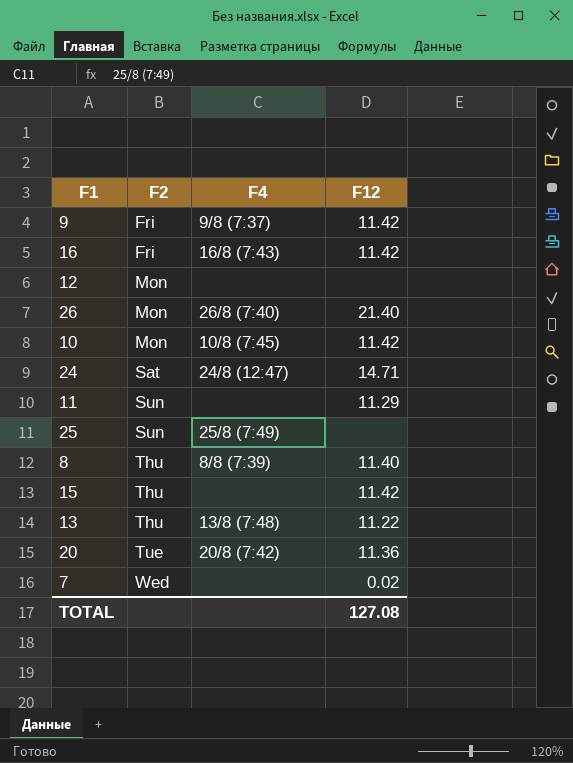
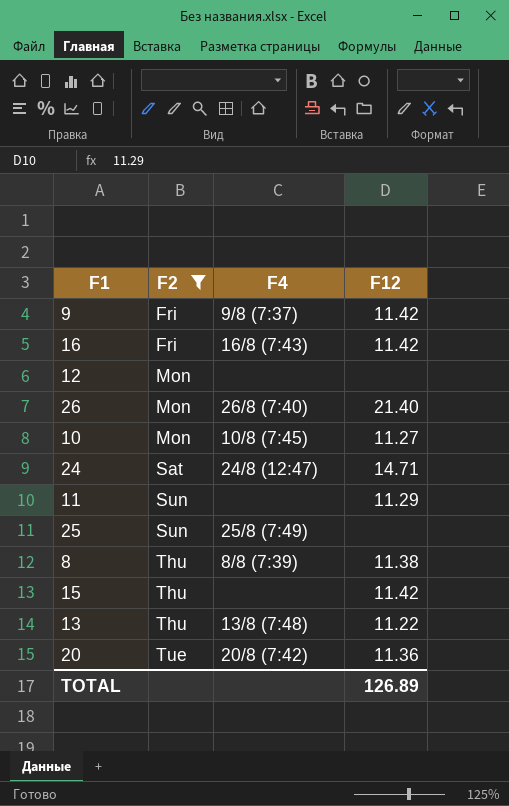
filter: none -> F2 != Wed
10 | F12: 11.42 -> 11.27
8 | F12: 11.40 -> 11.38
TOTAL | F12: 127.08 -> 126.89

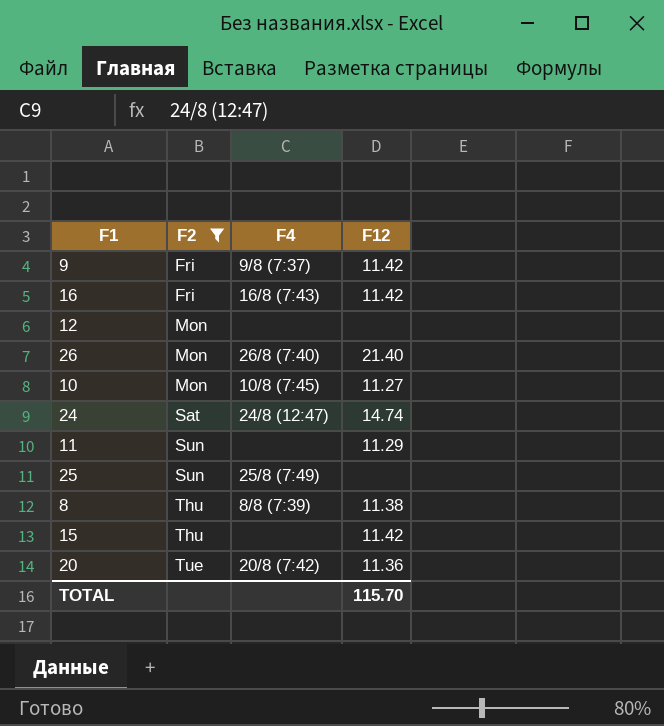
row 13: Thu | 13/8 (7:48) | 11.22 -> none
24 | F12: 14.71 -> 14.74
TOTAL | F12: 126.89 -> 115.70

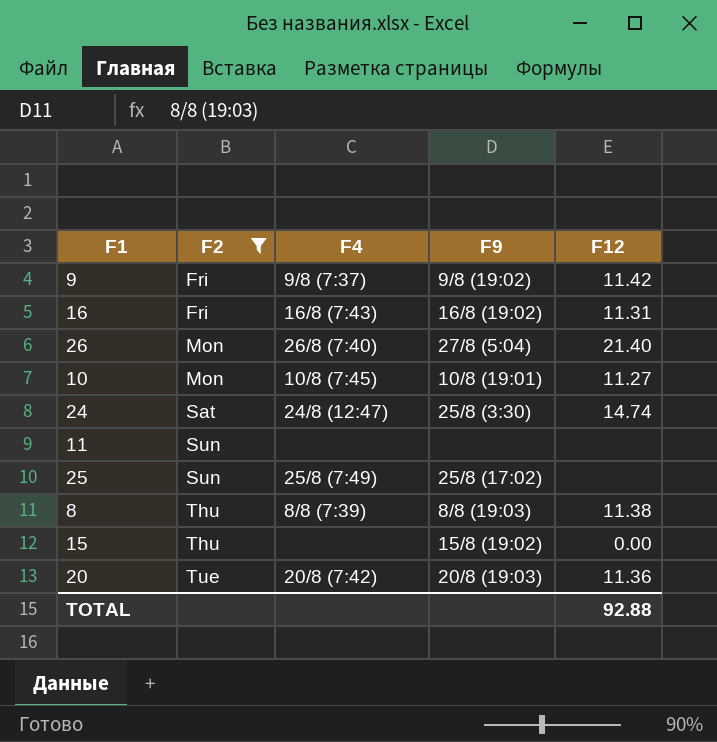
column F9 | position: none -> 4
row 12: Mon | none | none -> none
16 | F12: 11.42 -> 11.31
11 | F12: 11.29 -> none
15 | F12: 11.42 -> 0.00
TOTAL | F12: 115.70 -> 92.88

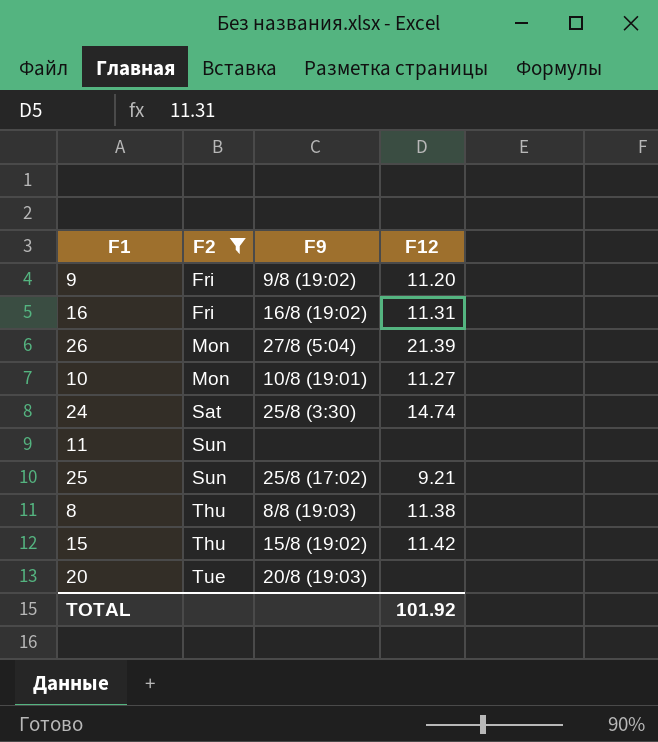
column F4 | position: 3 -> none
9 | F12: 11.42 -> 11.20
26 | F12: 21.40 -> 21.39
25 | F12: none -> 9.21
15 | F12: 0.00 -> 11.42
20 | F12: 11.36 -> none
TOTAL | F12: 92.88 -> 101.92

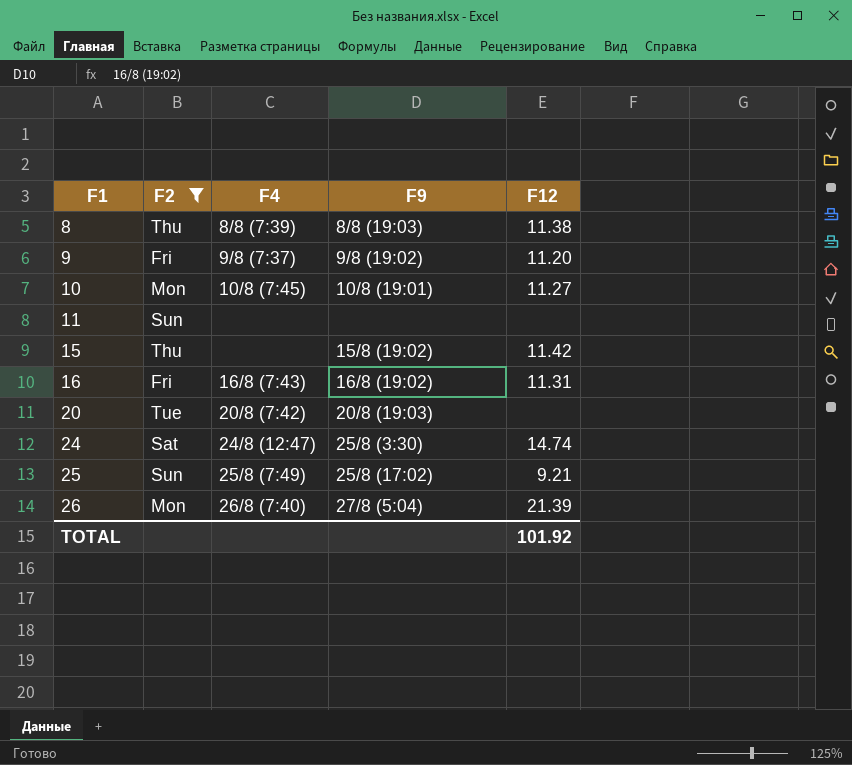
row order: F2 ascending -> F1 ascending
column F4 | position: none -> 3

